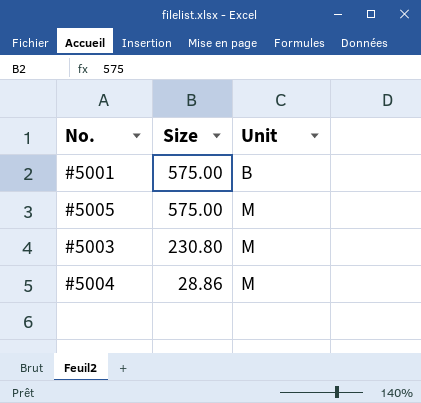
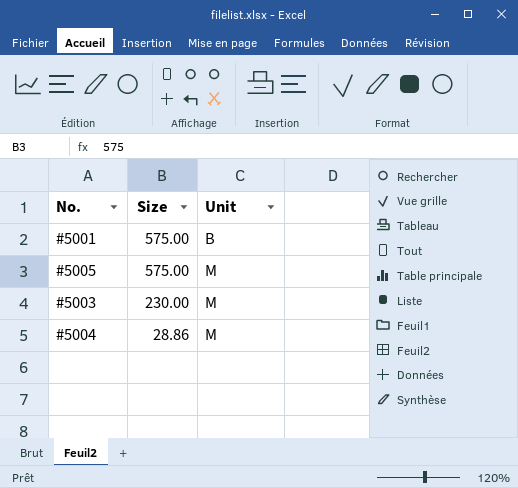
#5003 | Size: 230.80 -> 230.00

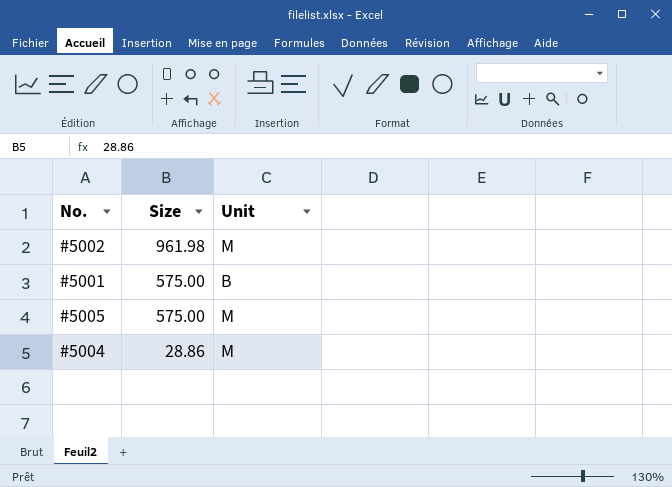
row #5003: 230.00 | M -> none
row #5002: none -> 961.98 | M

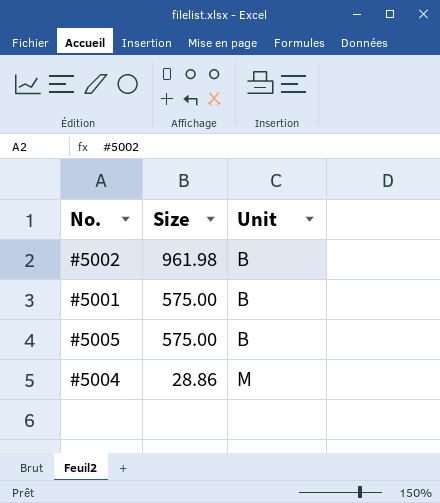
#5002 | Unit: M -> B
#5005 | Unit: M -> B

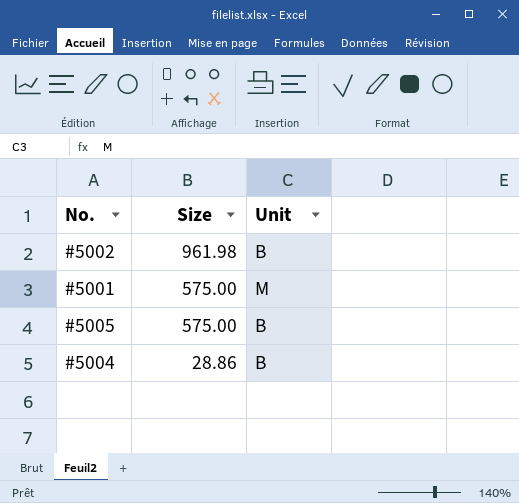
#5001 | Unit: B -> M
#5004 | Unit: M -> B

